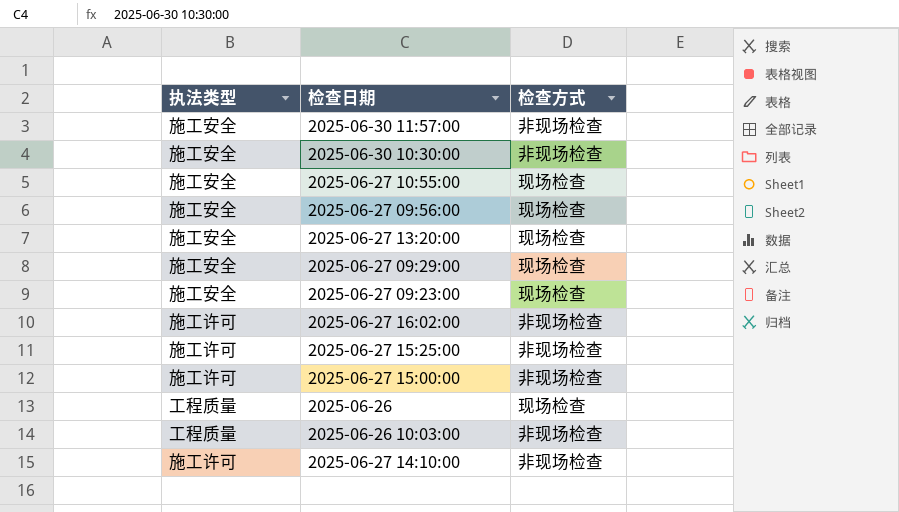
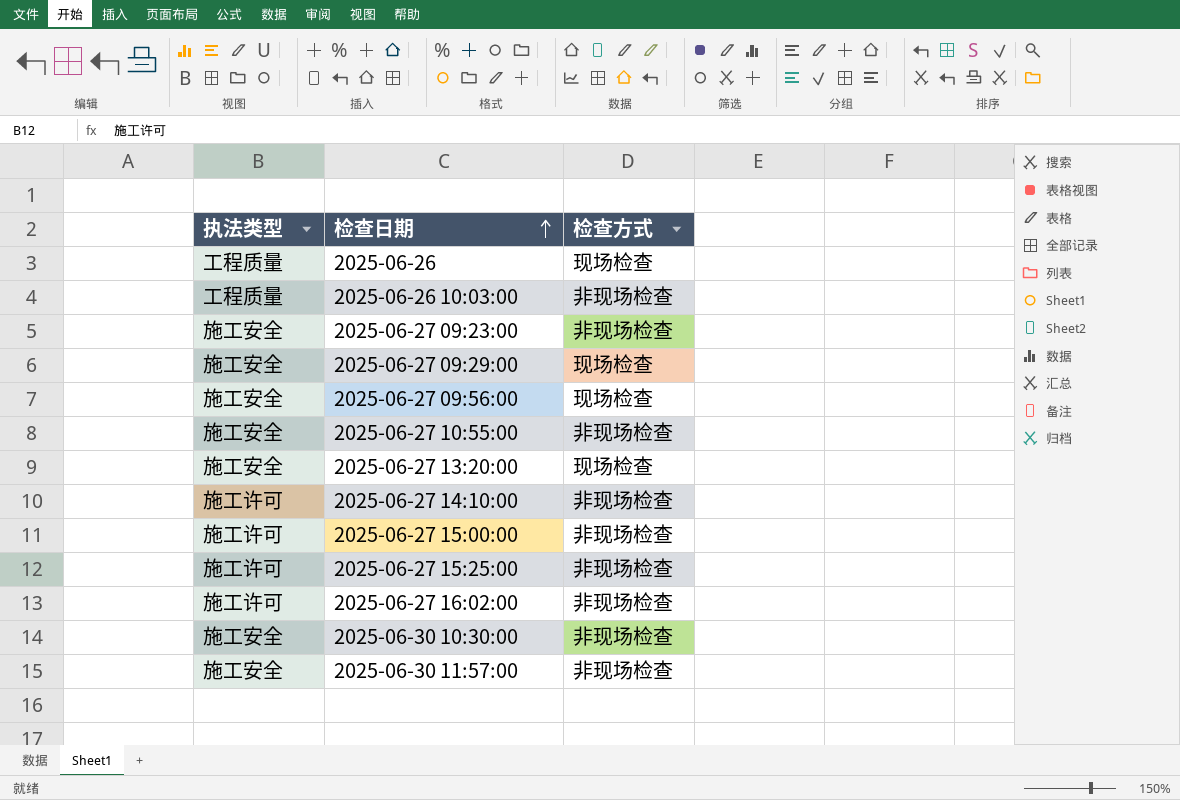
row order: none -> 检查日期 ascending
2025-06-27 09:23:00 | 检查方式: 现场检查 -> 非现场检查
2025-06-27 10:55:00 | 检查方式: 现场检查 -> 非现场检查

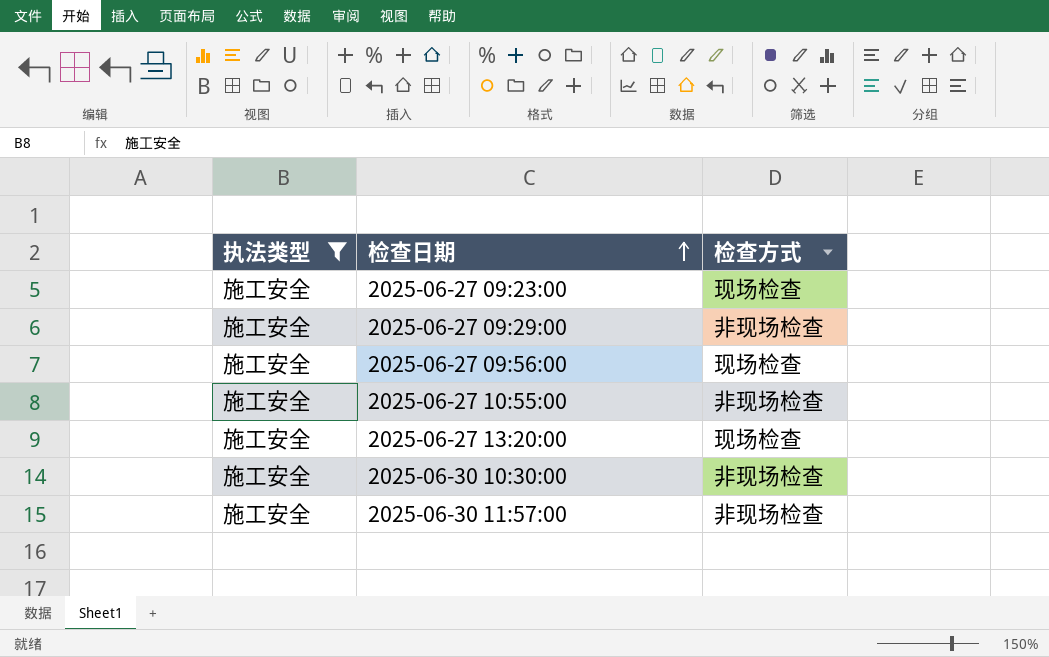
filter: none -> 执法类型 = 施工安全
2025-06-27 09:23:00 | 检查方式: 非现场检查 -> 现场检查
2025-06-27 09:29:00 | 检查方式: 现场检查 -> 非现场检查

